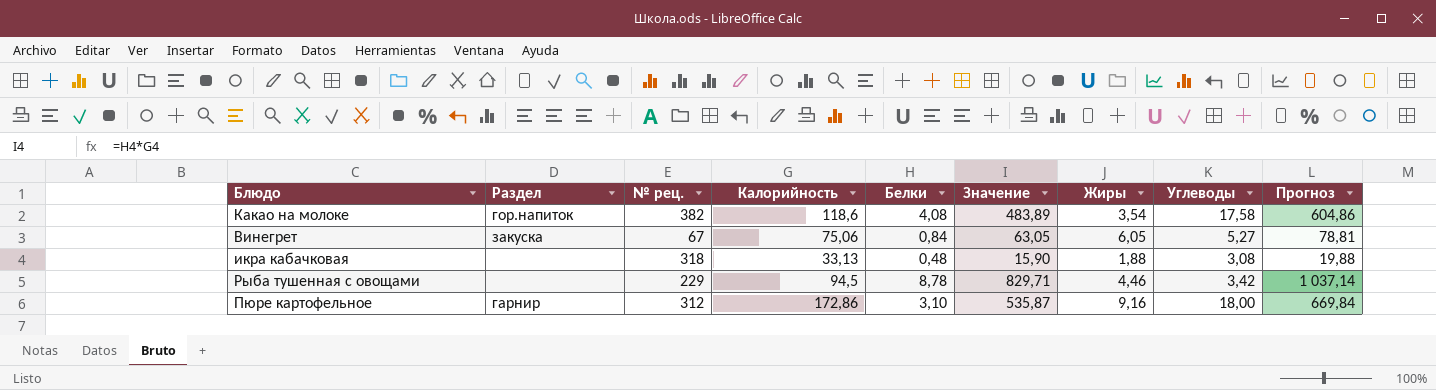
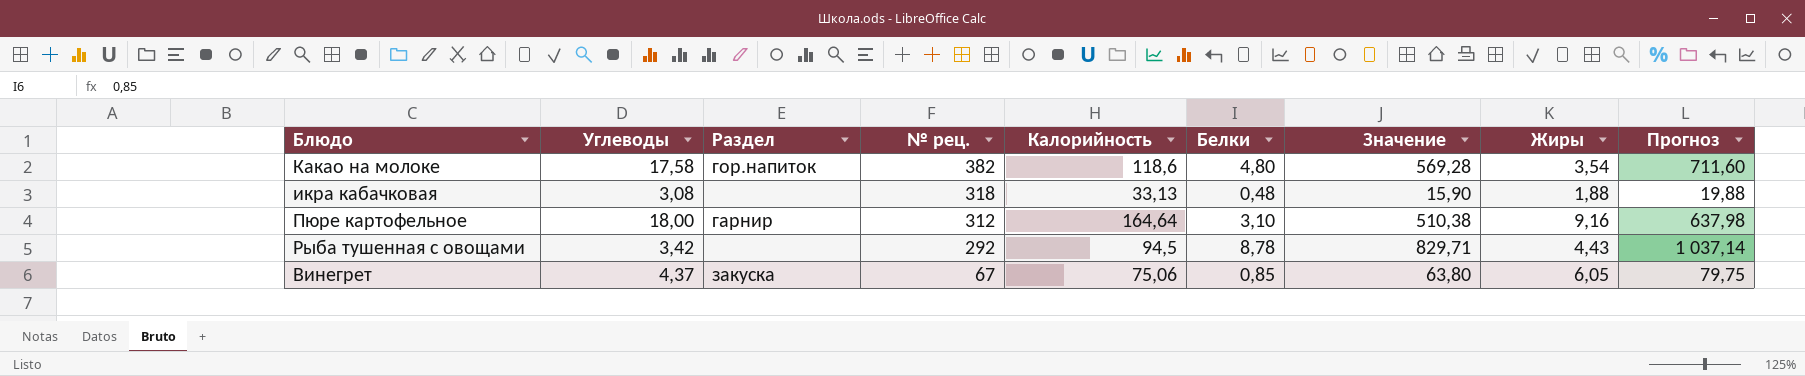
row order: none -> № рец. descending
column Углеводы | position: 8 -> 2
Какао на молоке | Белки: 4,08 -> 4,80
Какао на молоке | Значение: 483,89 -> 569,28
Какао на молоке | Прогноз: 604,86 -> 711,60
Пюре картофельное | Калорийность: 172,86 -> 164,64
Пюре картофельное | Значение: 535,87 -> 510,38
Пюре картофельное | Прогноз: 669,84 -> 637,98
Рыба тушенная с овощами | № рец.: 229 -> 292
Рыба тушенная с овощами | Жиры: 4,46 -> 4,43
Винегрет | Углеводы: 5,27 -> 4,37
Винегрет | Белки: 0,84 -> 0,85
Винегрет | Значение: 63,05 -> 63,80
Винегрет | Прогноз: 78,81 -> 79,75

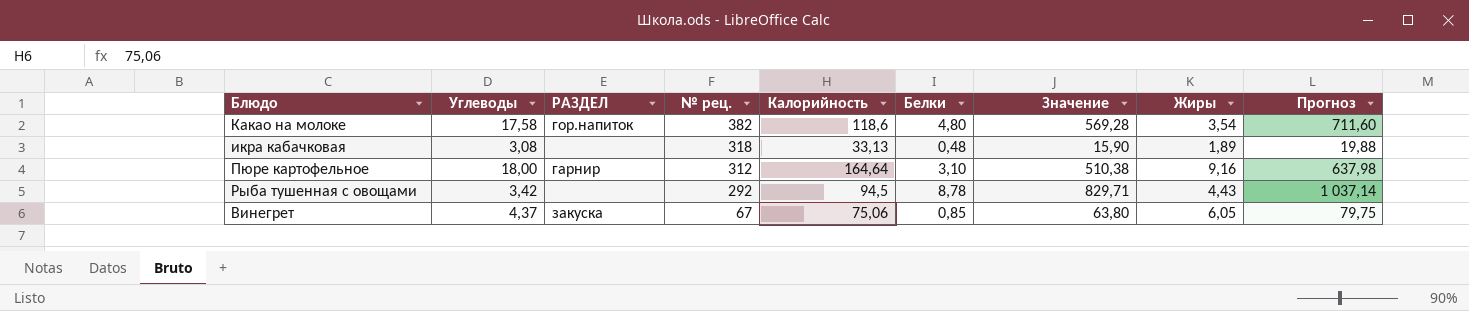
column name: Раздел -> РАЗДЕЛ
икра кабачковая | Жиры: 1,88 -> 1,89

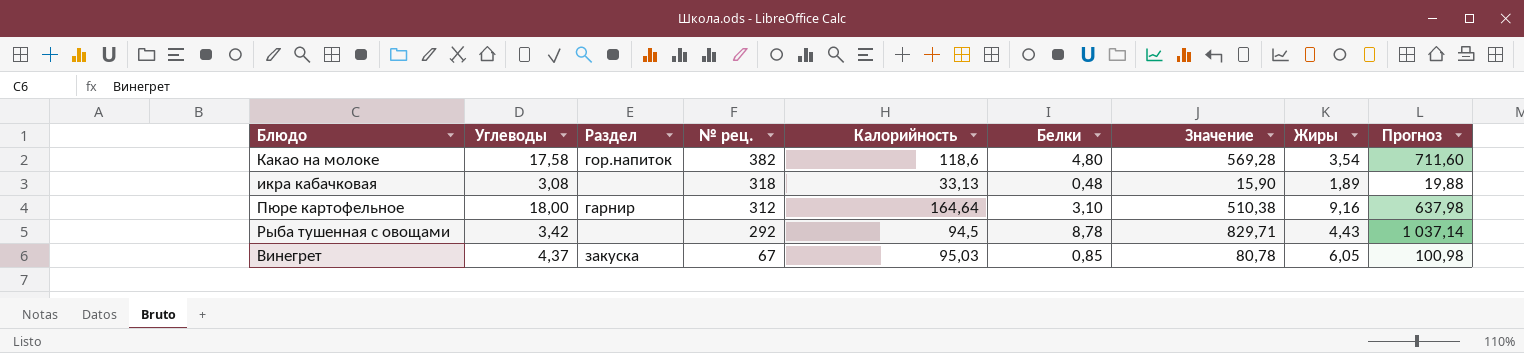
column name: РАЗДЕЛ -> Раздел
Винегрет | Калорийность: 75,06 -> 95,03
Винегрет | Значение: 63,80 -> 80,78
Винегрет | Прогноз: 79,75 -> 100,98

